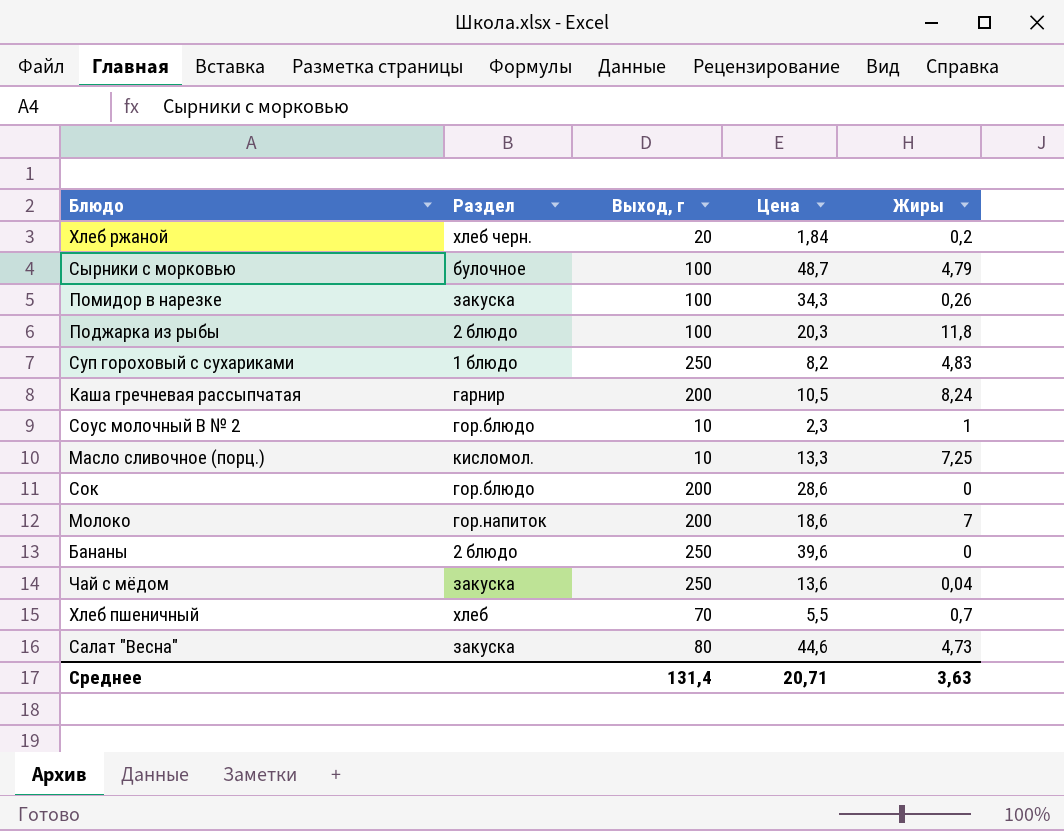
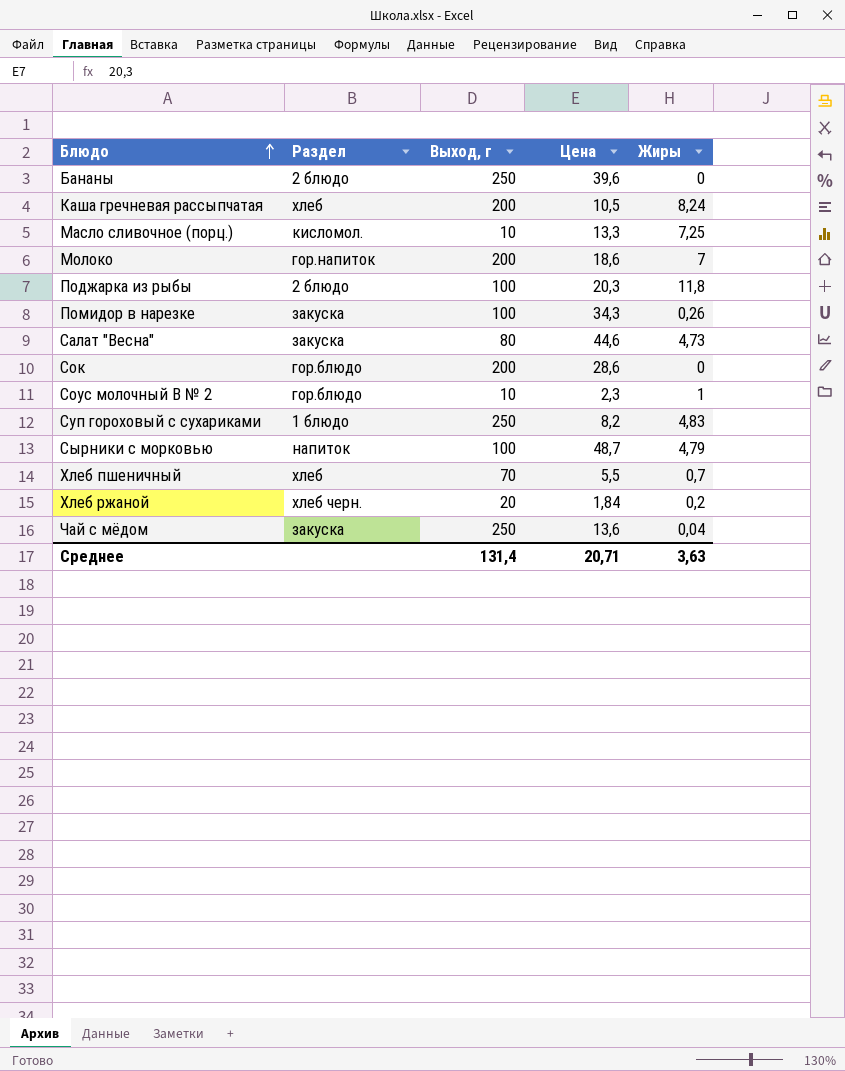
row order: none -> Блюдо ascending
Каша гречневая рассыпчатая | Раздел: гарнир -> хлеб
Сырники с морковью | Раздел: булочное -> напиток

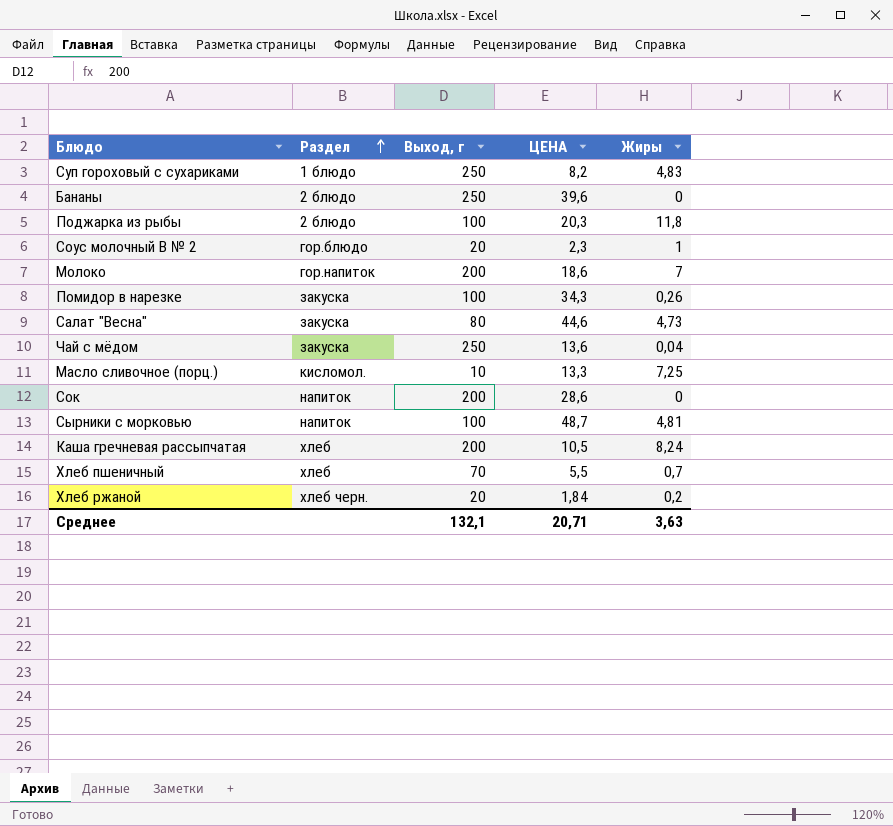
row order: Блюдо ascending -> Раздел ascending
column name: Цена -> ЦЕНА
Соус молочный В № 2 | Выход, г: 10 -> 20
Сок | Раздел: гор.блюдо -> напиток
Сырники с морковью | Жиры: 4,79 -> 4,81
Среднее | Выход, г: 131,4 -> 132,1

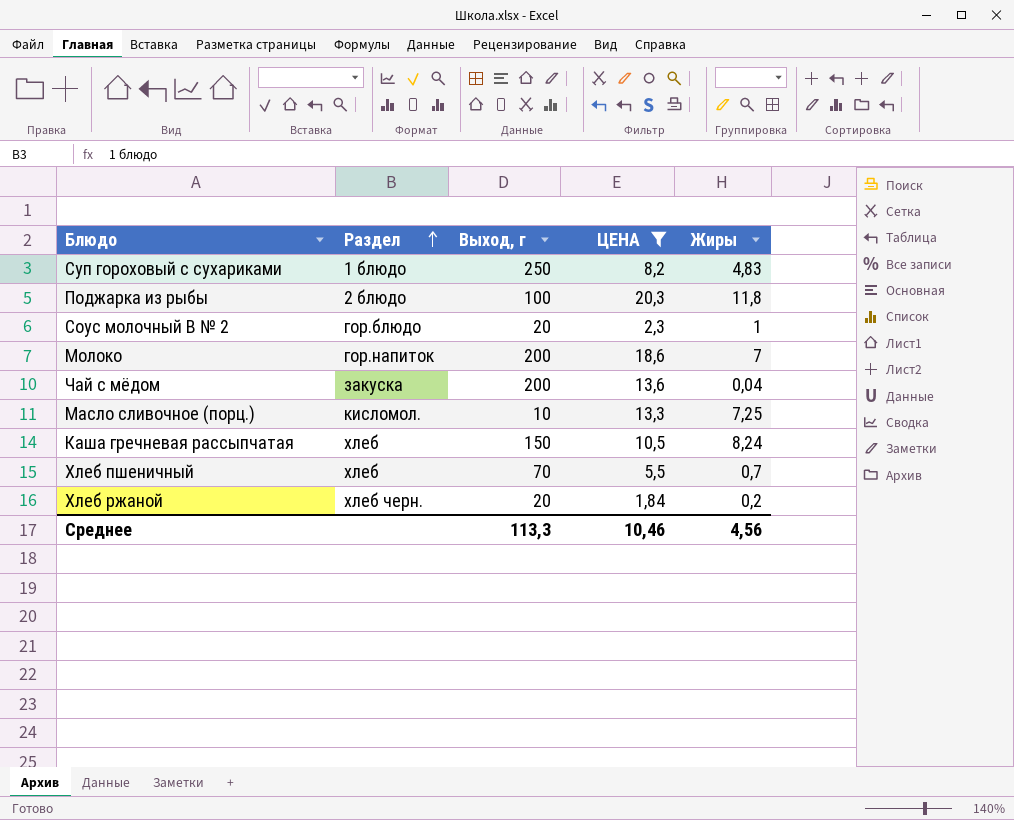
filter: none -> ЦЕНА <= 20,3
Чай с мёдом | Выход, г: 250 -> 200
Каша гречневая рассыпчатая | Выход, г: 200 -> 150
Среднее | Выход, г: 132,1 -> 113,3
Среднее | ЦЕНА: 20,71 -> 10,46
Среднее | Жиры: 3,63 -> 4,56

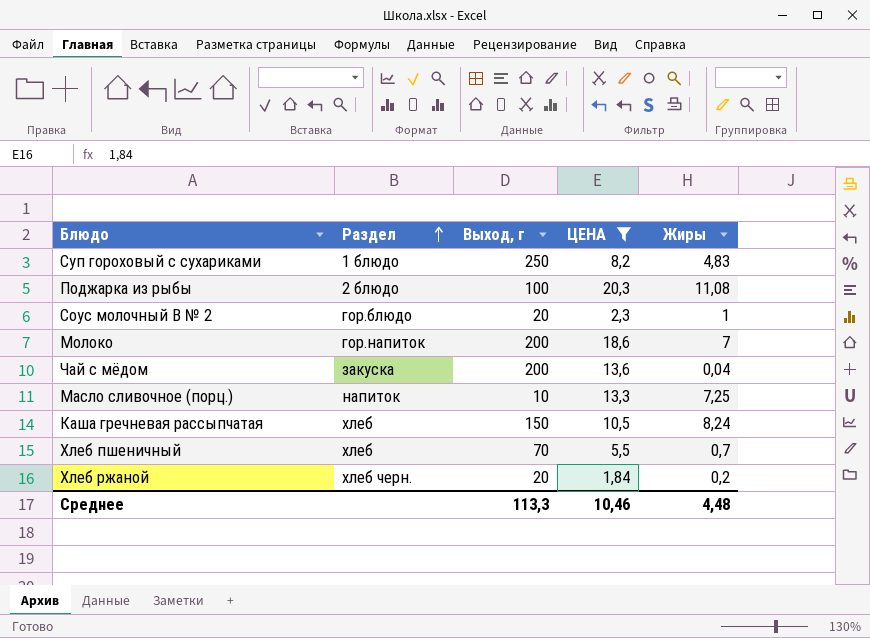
Поджарка из рыбы | Жиры: 11,8 -> 11,08
Масло сливочное (порц.) | Раздел: кисломол. -> напиток
Среднее | Жиры: 4,56 -> 4,48

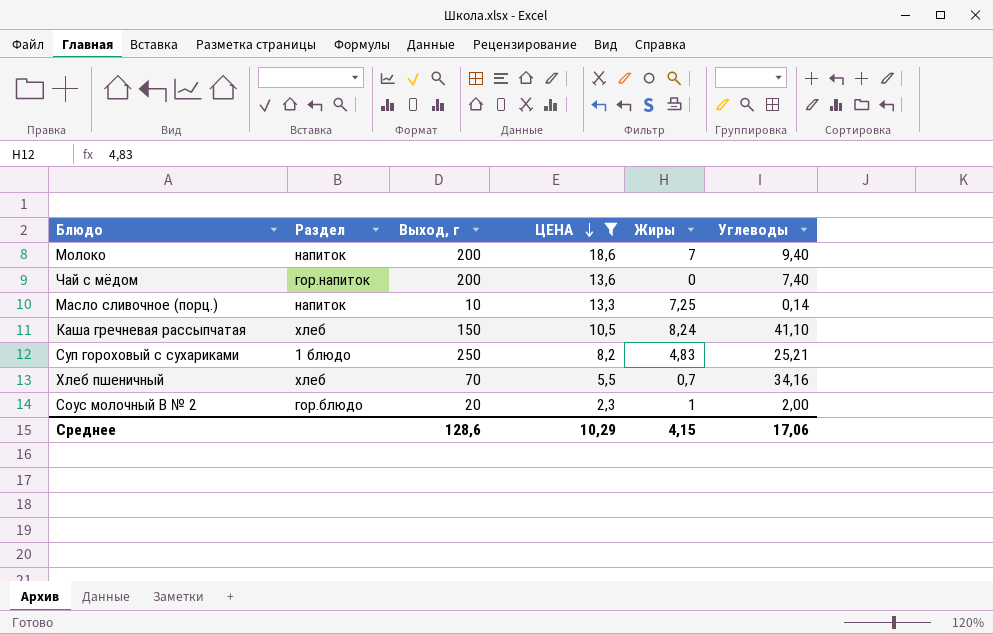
row order: Раздел ascending -> ЦЕНА descending
column Углеводы | position: none -> 6
row Поджарка из рыбы: 2 блюдо | 100 | 20,3 | 11,08 -> none
row Хлеб ржаной: хлеб черн. | 20 | 1,84 | 0,2 -> none
Молоко | Раздел: гор.напиток -> напиток
Чай с мёдом | Раздел: закуска -> гор.напиток
Чай с мёдом | Жиры: 0,04 -> 0
Среднее | Выход, г: 113,3 -> 128,6
Среднее | ЦЕНА: 10,46 -> 10,29
Среднее | Жиры: 4,48 -> 4,15

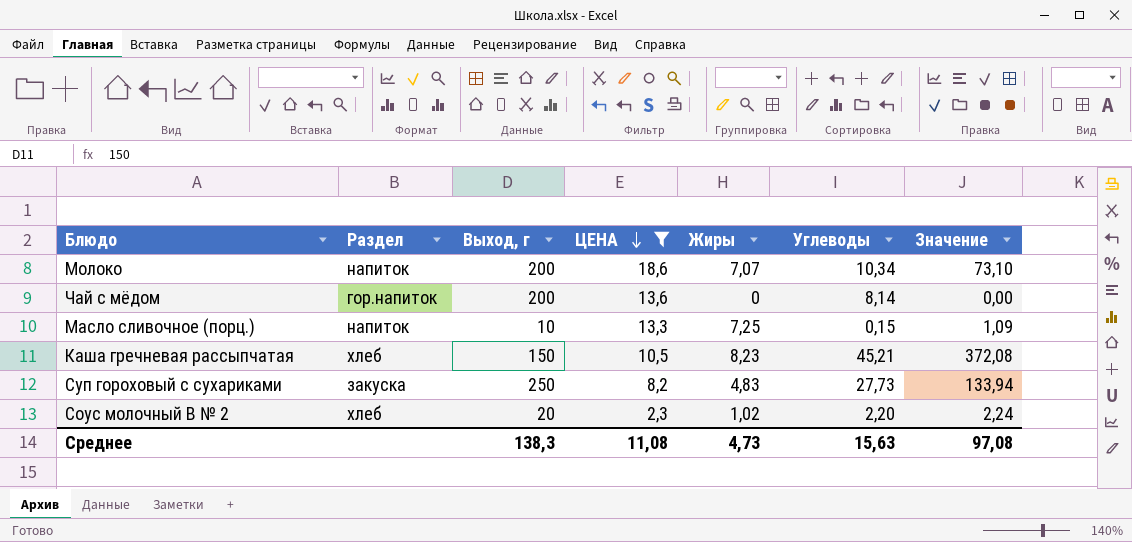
column Значение | formula: none -> [Жиры] * [Углеводы]
row Хлеб пшеничный: хлеб | 70 | 5,5 | 0,7 | 34,16 -> none
Молоко | Жиры: 7 -> 7,07
Молоко | Углеводы: 9,40 -> 10,34
Чай с мёдом | Углеводы: 7,40 -> 8,14
Масло сливочное (порц.) | Углеводы: 0,14 -> 0,15
Каша гречневая рассыпчатая | Жиры: 8,24 -> 8,23
Каша гречневая рассыпчатая | Углеводы: 41,10 -> 45,21
Суп гороховый с сухариками | Раздел: 1 блюдо -> закуска
Суп гороховый с сухариками | Углеводы: 25,21 -> 27,73
Соус молочный В № 2 | Раздел: гор.блюдо -> хлеб
Соус молочный В № 2 | Жиры: 1 -> 1,02
Соус молочный В № 2 | Углеводы: 2,00 -> 2,20
Среднее | Выход, г: 128,6 -> 138,3
Среднее | ЦЕНА: 10,29 -> 11,08
Среднее | Жиры: 4,15 -> 4,73
Среднее | Углеводы: 17,06 -> 15,63

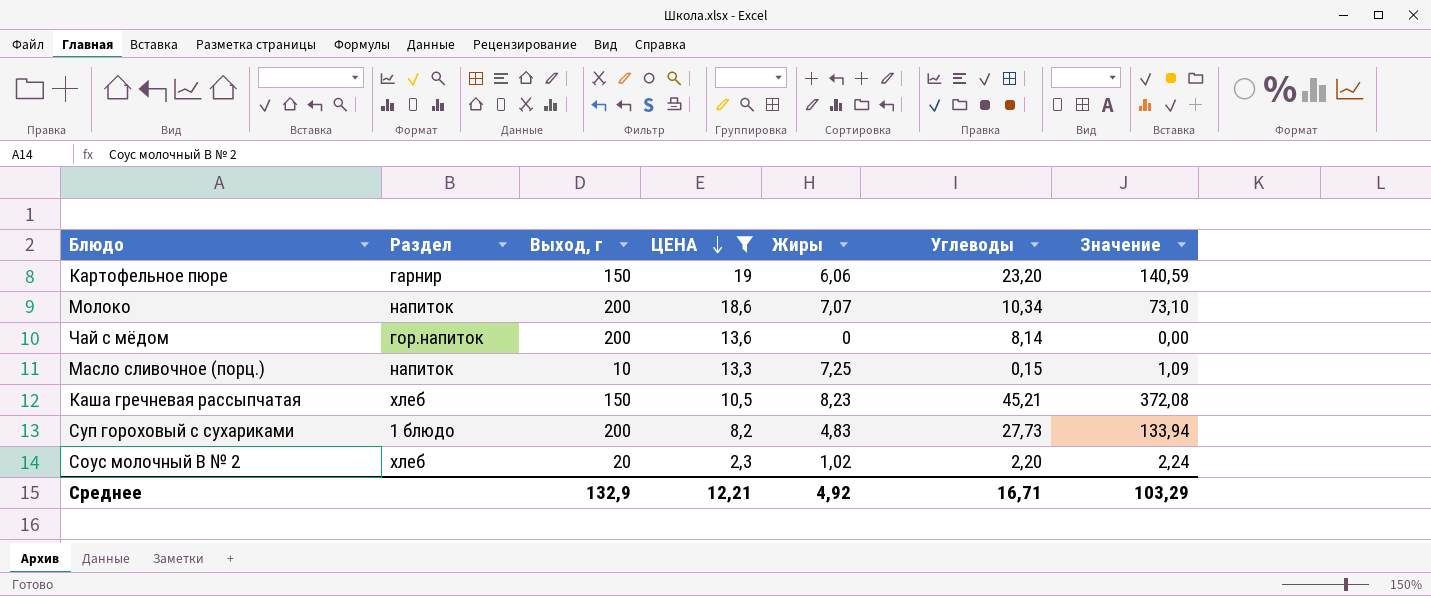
row Картофельное пюре: none -> гарнир | 150 | 19 | 6,06 | 23,20 | 140,59
Суп гороховый с сухариками | Раздел: закуска -> 1 блюдо
Суп гороховый с сухариками | Выход, г: 250 -> 200
Среднее | Выход, г: 138,3 -> 132,9
Среднее | ЦЕНА: 11,08 -> 12,21
Среднее | Жиры: 4,73 -> 4,92
Среднее | Углеводы: 15,63 -> 16,71
Среднее | Значение: 97,08 -> 103,29

